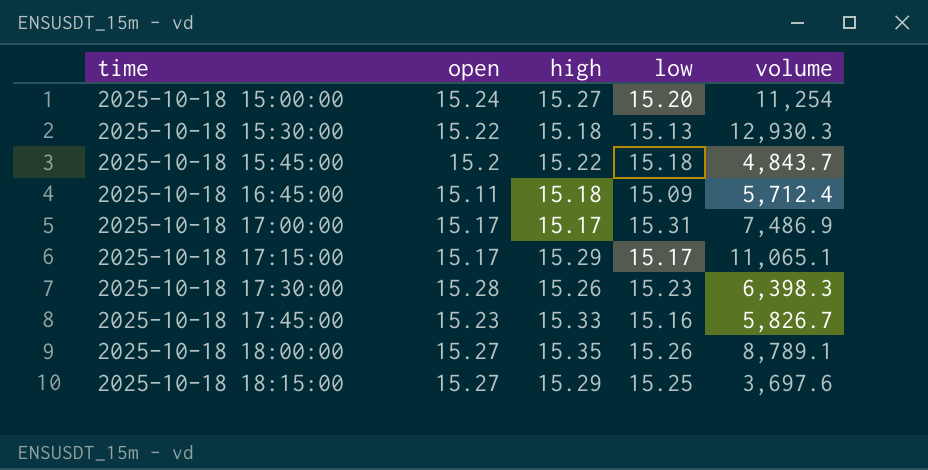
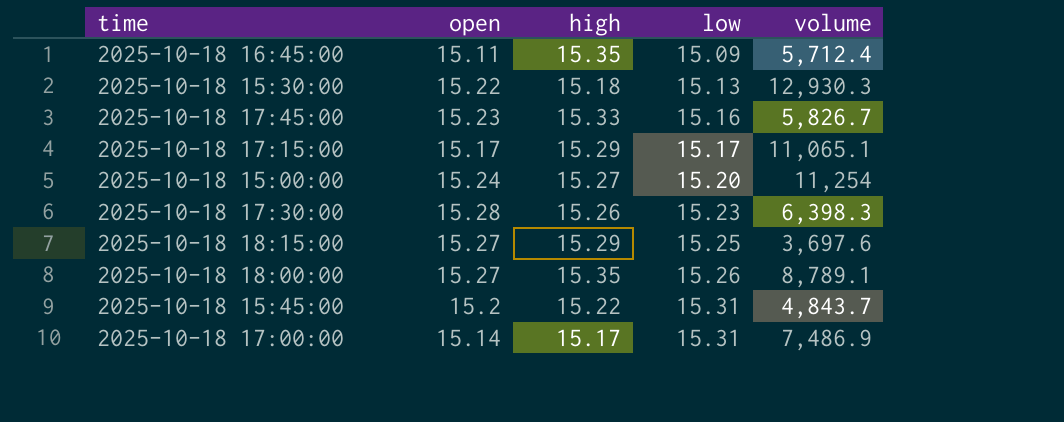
row order: time ascending -> low ascending
2025-10-18 16:45:00 | high: 15.18 -> 15.35
2025-10-18 15:45:00 | low: 15.18 -> 15.31
2025-10-18 17:00:00 | open: 15.17 -> 15.14

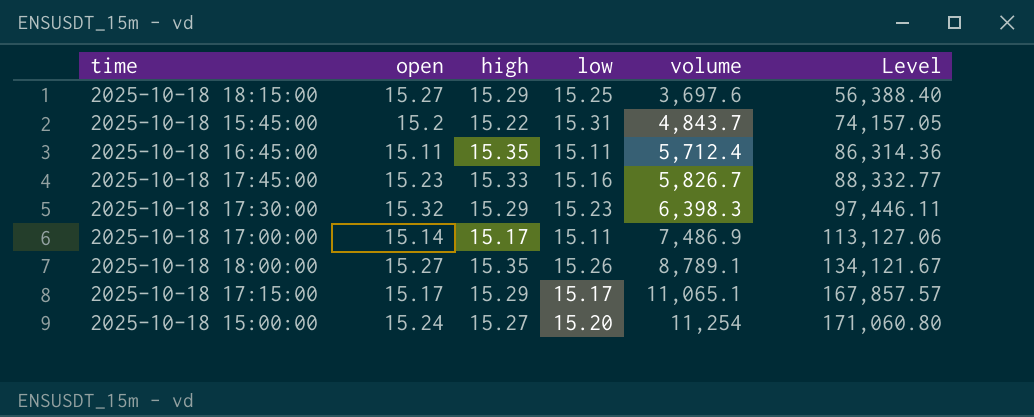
row order: low ascending -> volume ascending
column Level | formula: none -> [low] * [volume]
row 2025-10-18 15:30:00: 15.22 | 15.18 | 15.13 | 12,930.3 -> none
2025-10-18 16:45:00 | low: 15.09 -> 15.11
2025-10-18 17:30:00 | open: 15.28 -> 15.32
2025-10-18 17:30:00 | high: 15.26 -> 15.29
2025-10-18 17:00:00 | low: 15.31 -> 15.11

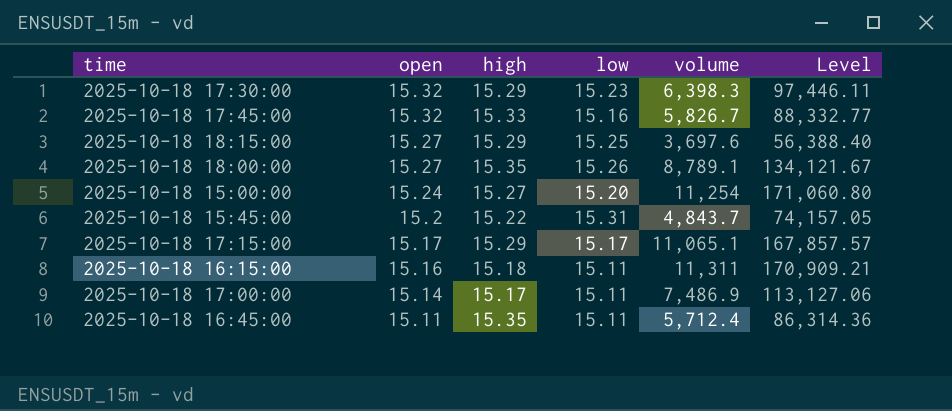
row order: volume ascending -> open descending
2025-10-18 17:45:00 | open: 15.23 -> 15.32
row 2025-10-18 16:15:00: none -> 15.16 | 15.18 | 15.11 | 11,311 | 170,909.21

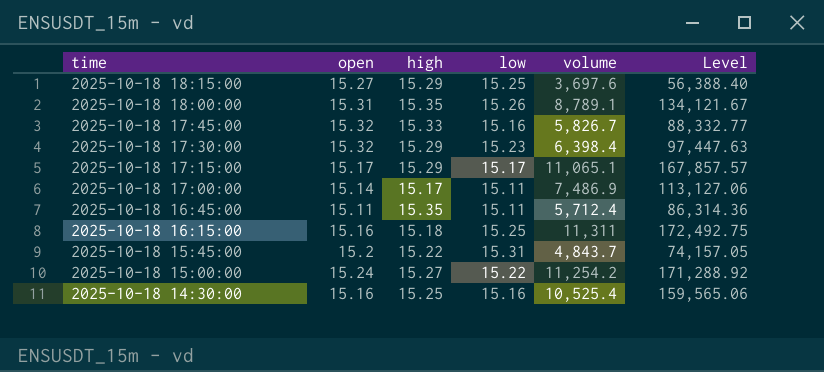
row order: open descending -> time descending
2025-10-18 18:00:00 | open: 15.27 -> 15.31
2025-10-18 17:30:00 | volume: 6,398.3 -> 6,398.4
2025-10-18 17:30:00 | Level: 97,446.11 -> 97,447.63
2025-10-18 16:15:00 | low: 15.11 -> 15.25
2025-10-18 16:15:00 | Level: 170,909.21 -> 172,492.75
2025-10-18 15:00:00 | low: 15.20 -> 15.22
2025-10-18 15:00:00 | volume: 11,254 -> 11,254.2
2025-10-18 15:00:00 | Level: 171,060.80 -> 171,288.92
row 2025-10-18 14:30:00: none -> 15.16 | 15.25 | 15.16 | 10,525.4 | 159,565.06

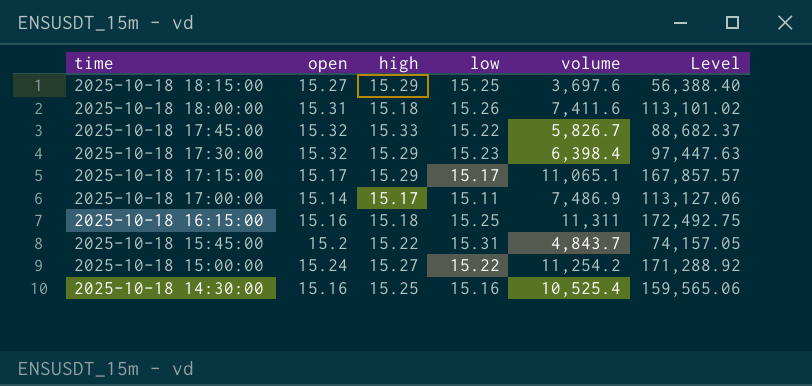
row 2025-10-18 16:45:00: 15.11 | 15.35 | 15.11 | 5,712.4 | 86,314.36 -> none
2025-10-18 18:00:00 | high: 15.35 -> 15.18
2025-10-18 18:00:00 | volume: 8,789.1 -> 7,411.6
2025-10-18 18:00:00 | Level: 134,121.67 -> 113,101.02
2025-10-18 17:45:00 | low: 15.16 -> 15.22
2025-10-18 17:45:00 | Level: 88,332.77 -> 88,682.37

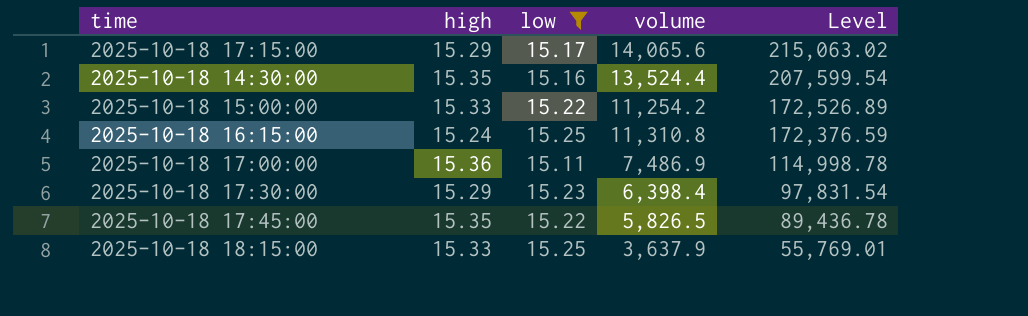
filter: none -> low <= 15.25
row order: time descending -> Level descending
column open | position: 2 -> none
column Level | formula: [low] * [volume] -> [high] * [volume]
2025-10-18 17:15:00 | volume: 11,065.1 -> 14,065.6
2025-10-18 14:30:00 | high: 15.25 -> 15.35
2025-10-18 14:30:00 | volume: 10,525.4 -> 13,524.4
2025-10-18 15:00:00 | high: 15.27 -> 15.33
2025-10-18 16:15:00 | high: 15.18 -> 15.24
2025-10-18 16:15:00 | volume: 11,311 -> 11,310.8
2025-10-18 17:00:00 | high: 15.17 -> 15.36
2025-10-18 17:45:00 | high: 15.33 -> 15.35
2025-10-18 17:45:00 | volume: 5,826.7 -> 5,826.5
2025-10-18 18:15:00 | high: 15.29 -> 15.33
2025-10-18 18:15:00 | volume: 3,697.6 -> 3,637.9

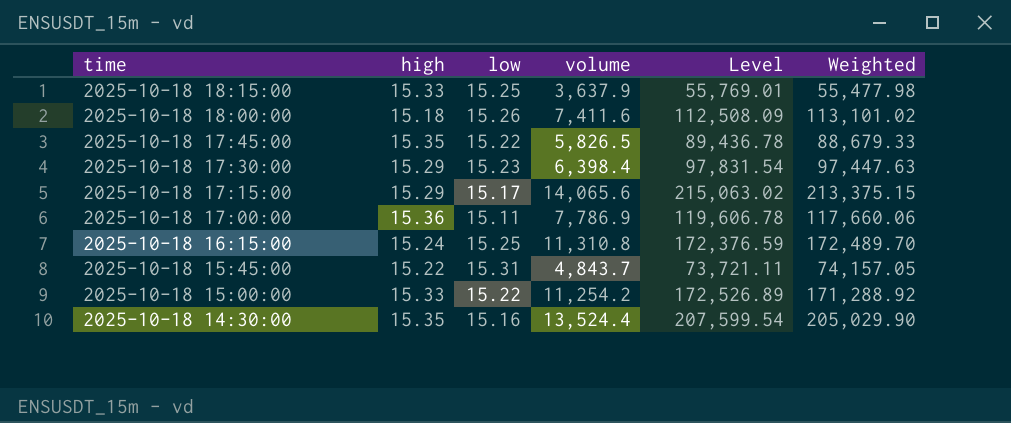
filter: low <= 15.25 -> none
row order: Level descending -> time descending
column Weighted | formula: none -> [low] * [volume]
2025-10-18 17:00:00 | volume: 7,486.9 -> 7,786.9
2025-10-18 17:00:00 | Level: 114,998.78 -> 119,606.78

